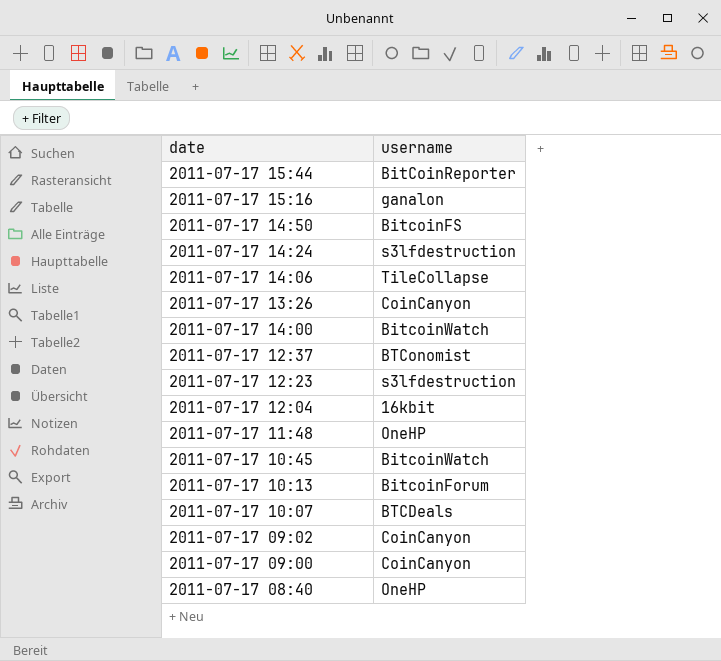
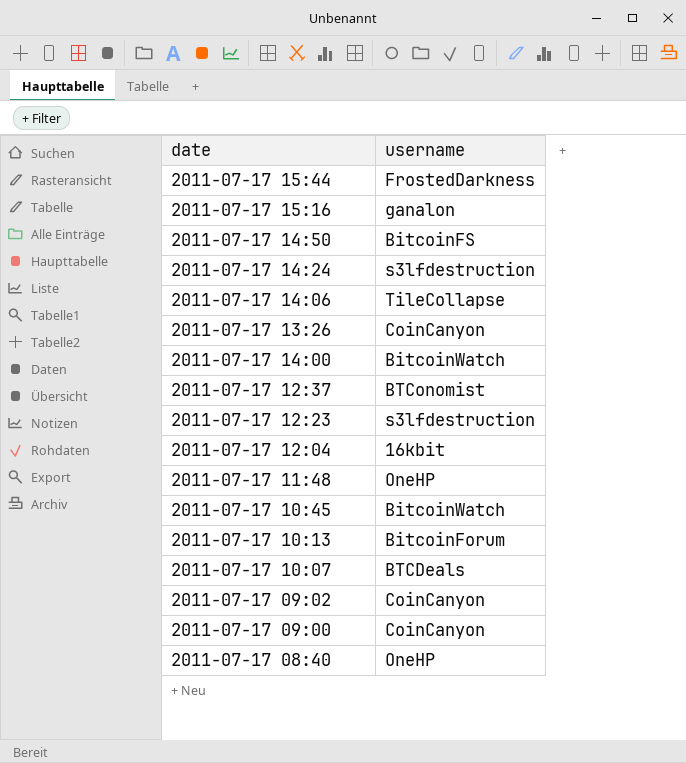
2011-07-17 15:44 | username: BitCoinReporter -> FrostedDarkness

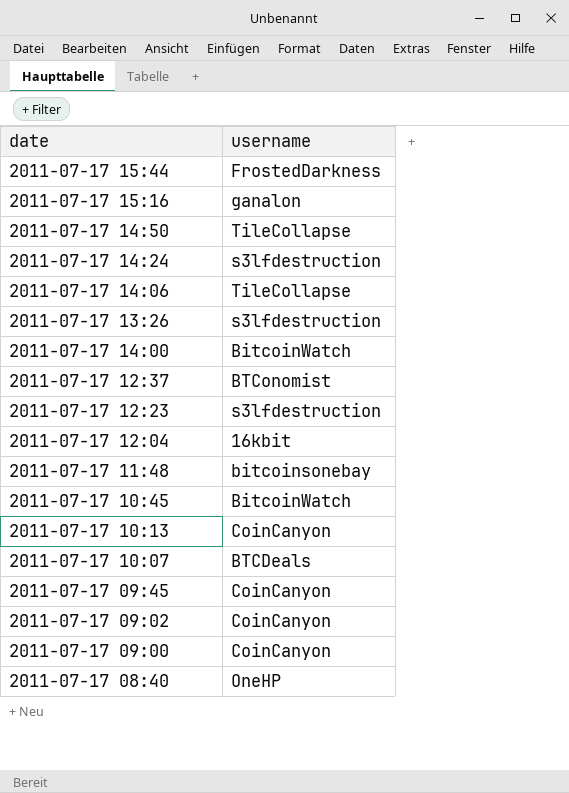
2011-07-17 14:50 | username: BitcoinFS -> TileCollapse
2011-07-17 13:26 | username: CoinCanyon -> s3lfdestruction
2011-07-17 11:48 | username: OneHP -> bitcoinsonebay
2011-07-17 10:13 | username: BitcoinForum -> CoinCanyon
row 2011-07-17 09:45: none -> CoinCanyon

